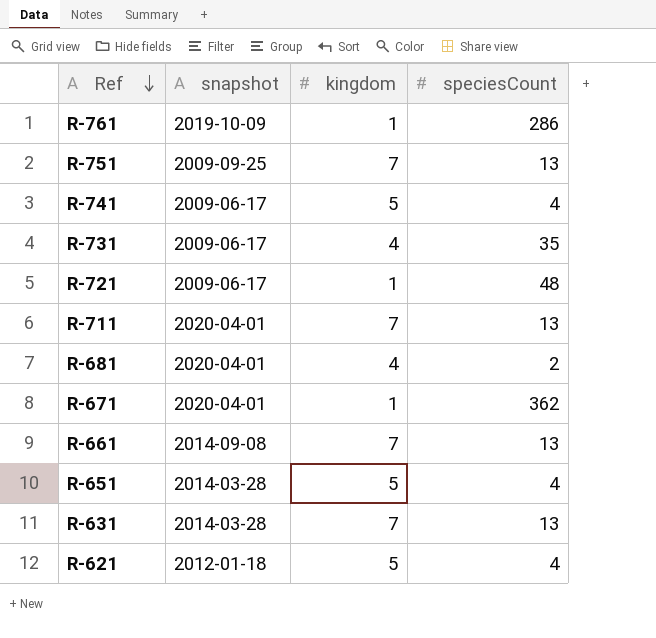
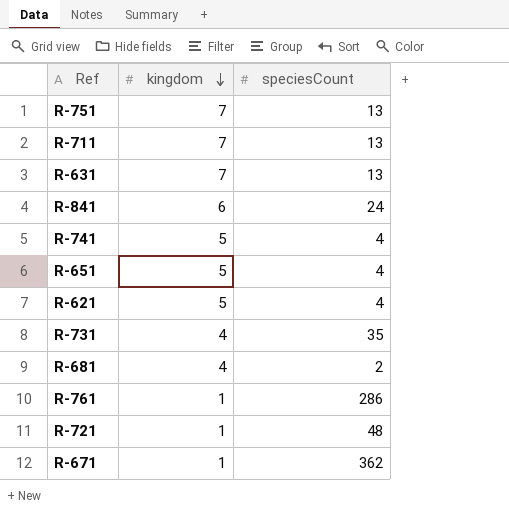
row order: Ref descending -> kingdom descending
column snapshot | position: 2 -> none
row R-661: 2014-09-08 | 7 | 13 -> none
row R-841: none -> 6 | 24

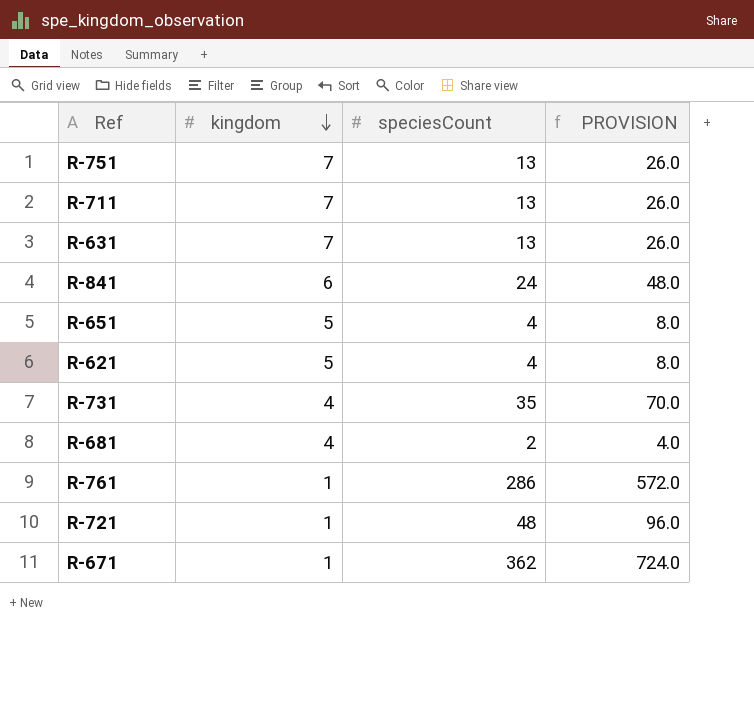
column PROVISION | formula: none -> [speciesCount] * 2
row R-741: 5 | 4 -> none

